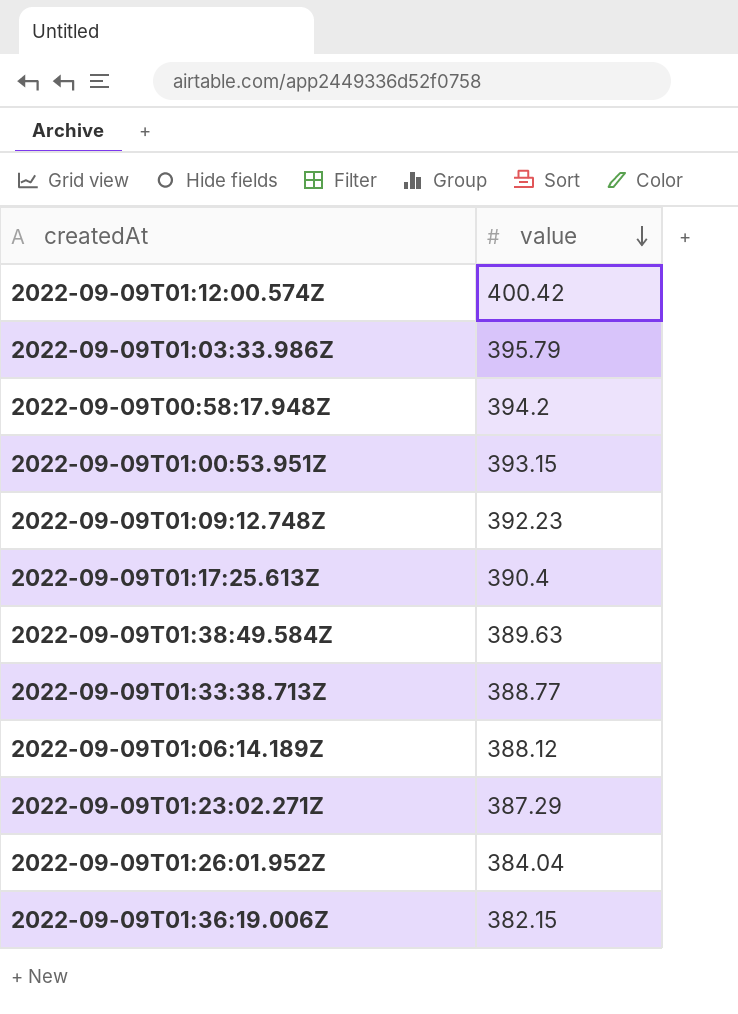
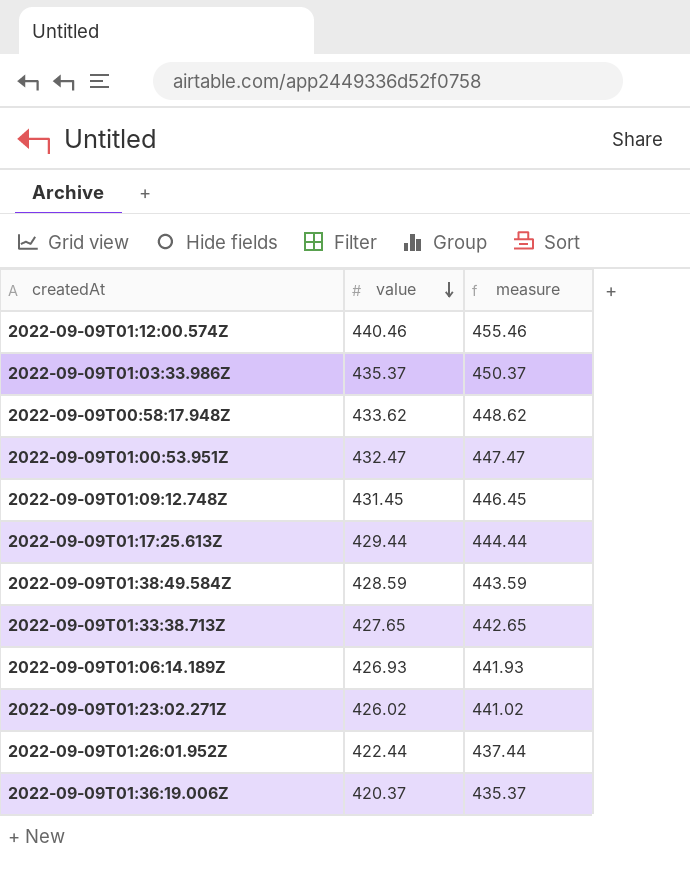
column measure | formula: none -> [value] + 15
2022-09-09T01:12:00.574Z | value: 400.42 -> 440.46
2022-09-09T01:03:33.986Z | value: 395.79 -> 435.37
2022-09-09T00:58:17.948Z | value: 394.2 -> 433.62
2022-09-09T01:00:53.951Z | value: 393.15 -> 432.47
2022-09-09T01:09:12.748Z | value: 392.23 -> 431.45
2022-09-09T01:17:25.613Z | value: 390.4 -> 429.44
2022-09-09T01:38:49.584Z | value: 389.63 -> 428.59
2022-09-09T01:33:38.713Z | value: 388.77 -> 427.65
2022-09-09T01:06:14.189Z | value: 388.12 -> 426.93
2022-09-09T01:23:02.271Z | value: 387.29 -> 426.02
2022-09-09T01:26:01.952Z | value: 384.04 -> 422.44
2022-09-09T01:36:19.006Z | value: 382.15 -> 420.37

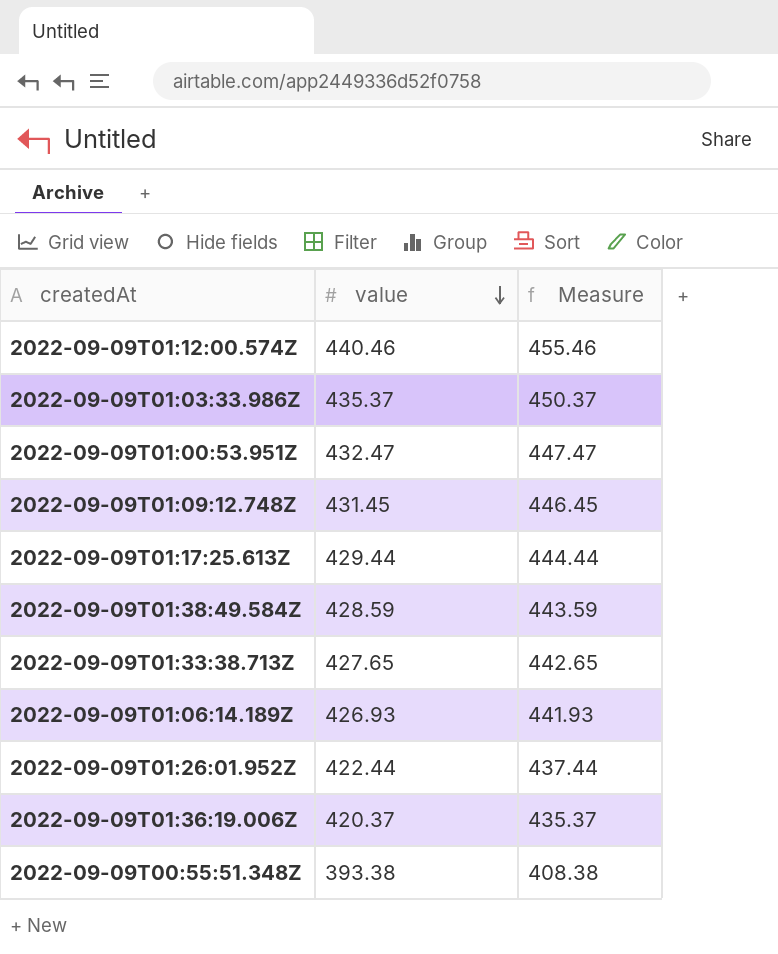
column name: measure -> Measure
row 2022-09-09T00:58:17.948Z: 433.62 | 448.62 -> none
row 2022-09-09T01:23:02.271Z: 426.02 | 441.02 -> none
row 2022-09-09T00:55:51.348Z: none -> 393.38 | 408.38

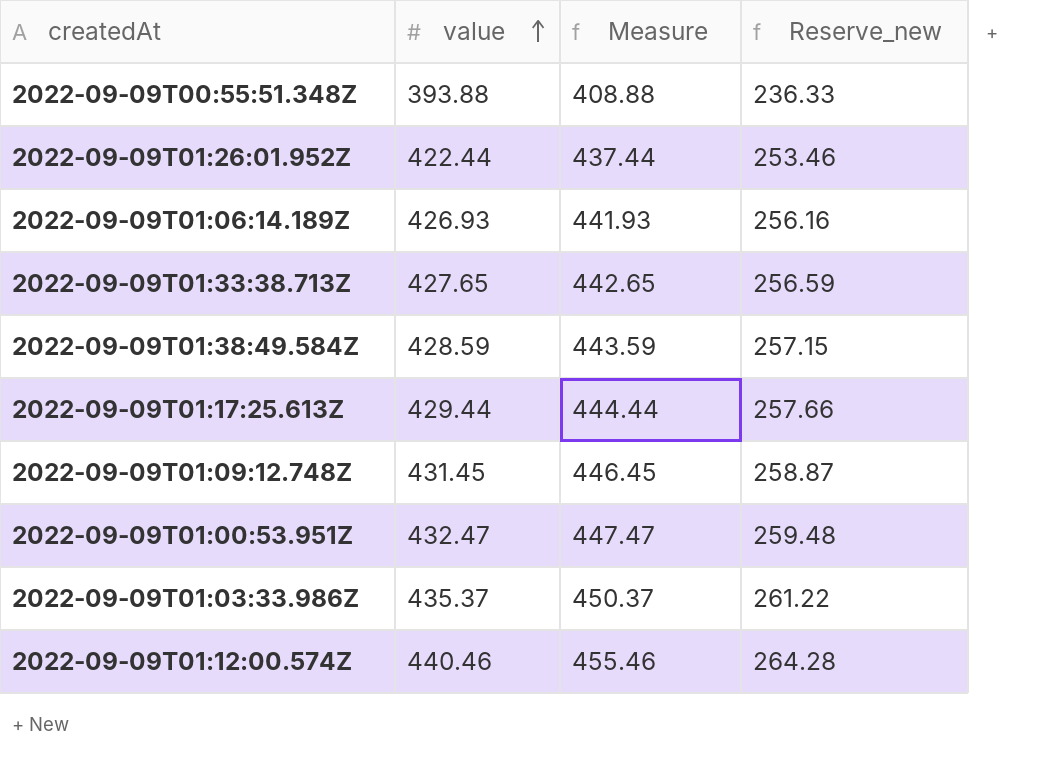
row order: value descending -> value ascending
column Reserve_new | formula: none -> [value] * 0.6
row 2022-09-09T01:36:19.006Z: 420.37 | 435.37 -> none
2022-09-09T00:55:51.348Z | value: 393.38 -> 393.88
2022-09-09T00:55:51.348Z | Measure: 408.38 -> 408.88

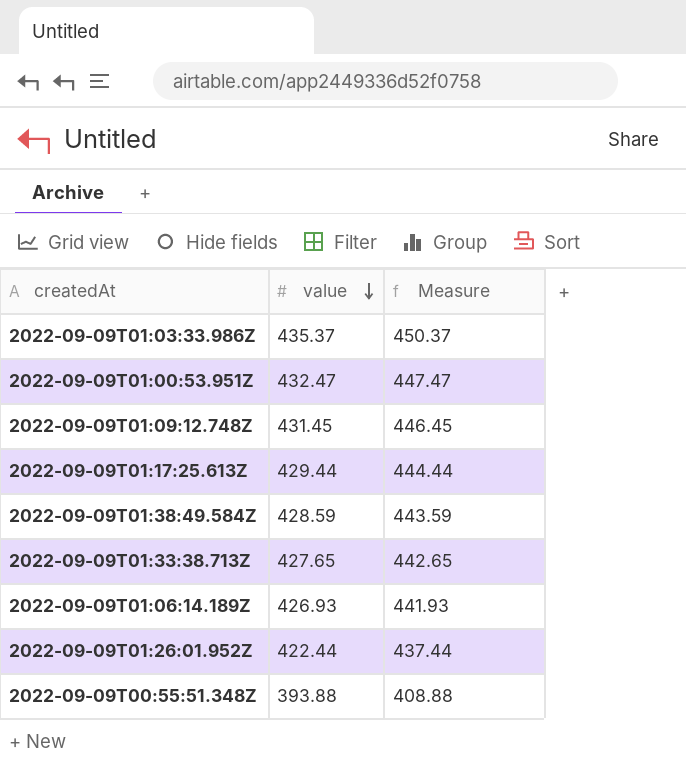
row order: value ascending -> value descending
column Reserve_new | formula: [value] * 0.6 -> none
row 2022-09-09T01:12:00.574Z: 440.46 | 455.46 | 264.28 -> none

